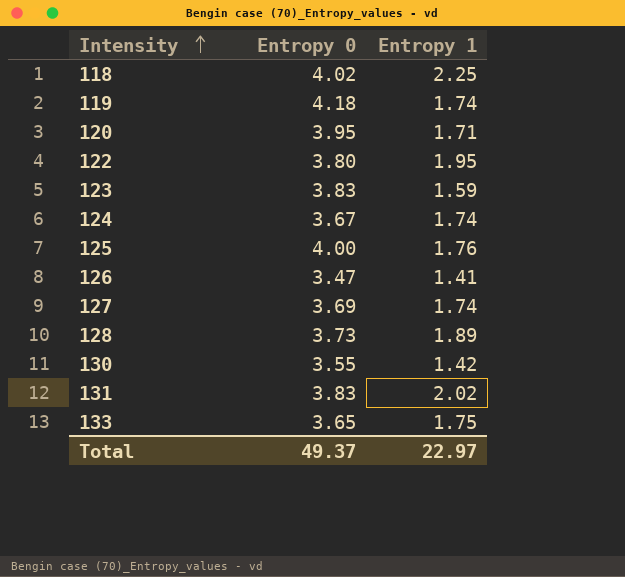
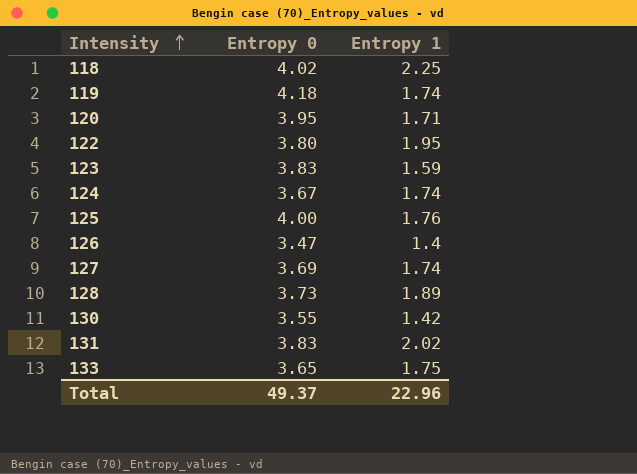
126 | Entropy 1: 1.41 -> 1.4
Total | Entropy 1: 22.97 -> 22.96

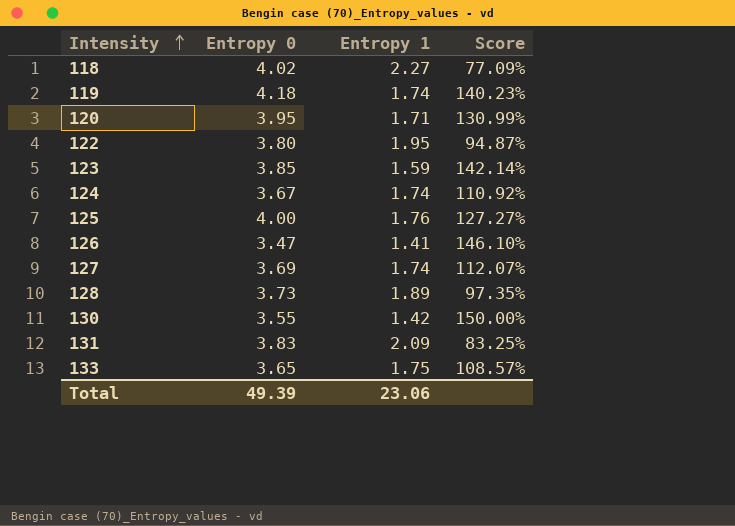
column Score | formula: none -> ([Entropy 0] - [Entropy 1]) / [Entropy 1]
118 | Entropy 1: 2.25 -> 2.27
123 | Entropy 0: 3.83 -> 3.85
126 | Entropy 1: 1.4 -> 1.41
131 | Entropy 1: 2.02 -> 2.09
Total | Entropy 0: 49.37 -> 49.39
Total | Entropy 1: 22.96 -> 23.06

